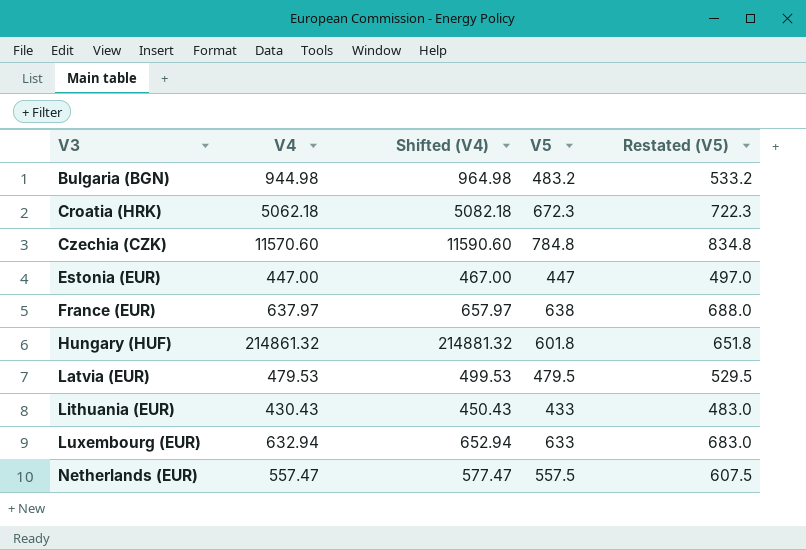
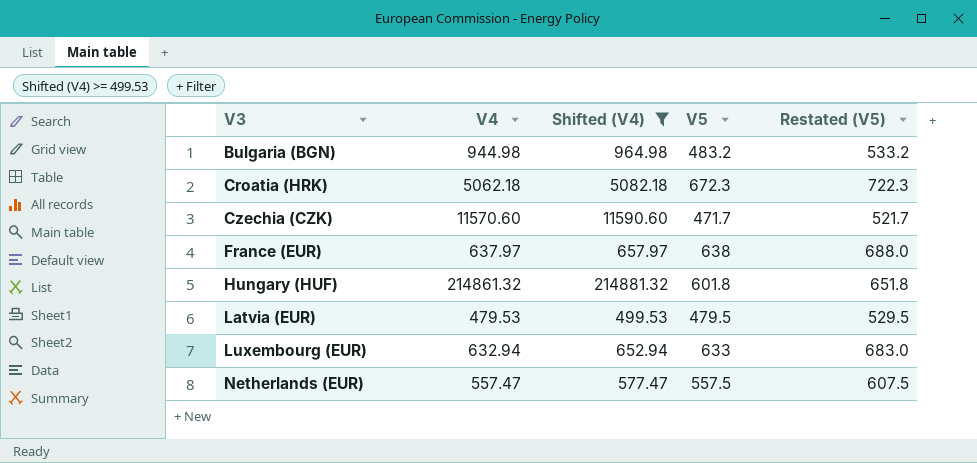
filter: none -> Shifted (V4) >= 499.53
Czechia (CZK) | V5: 784.8 -> 471.7
Czechia (CZK) | Restated (V5): 834.8 -> 521.7

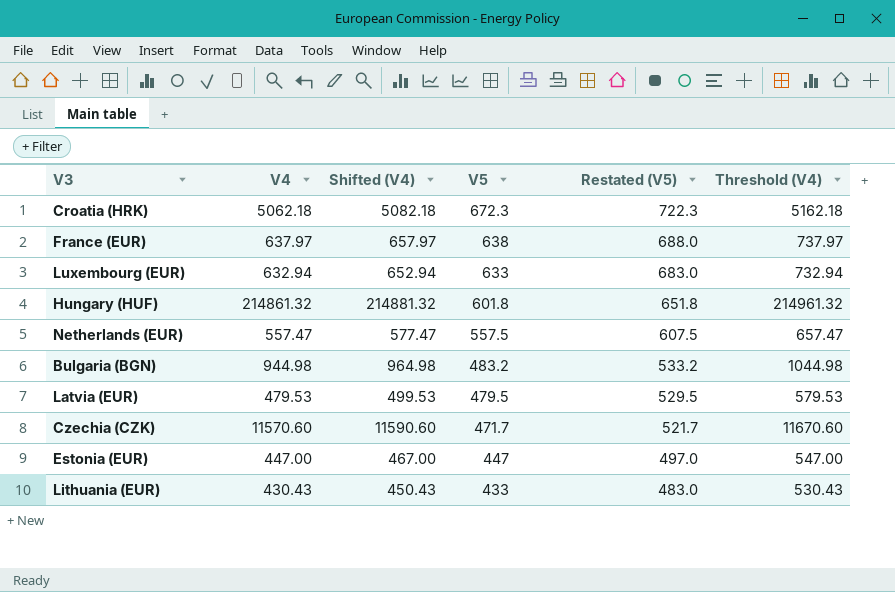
filter: Shifted (V4) >= 499.53 -> none
row order: V3 ascending -> V5 descending
column Threshold (V4) | formula: none -> [V4] + 100

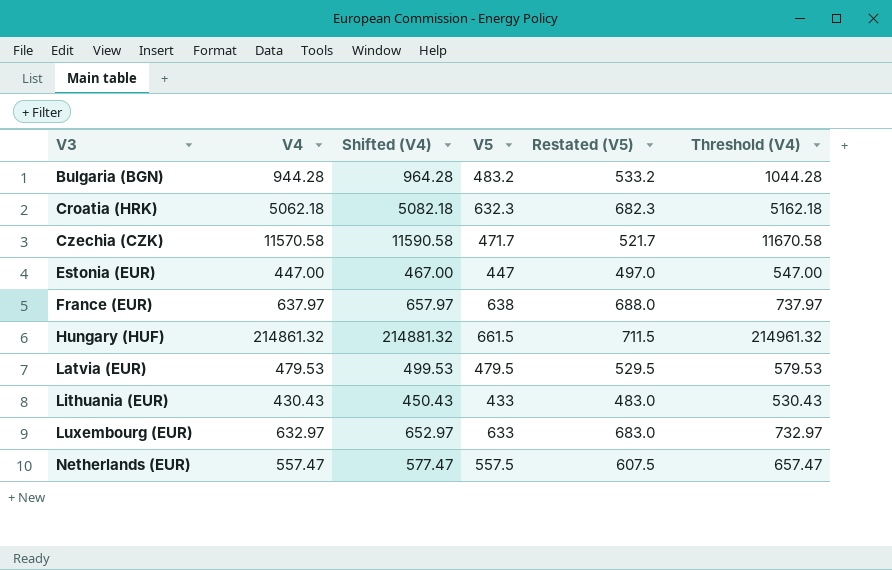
row order: V5 descending -> V3 ascending
Bulgaria (BGN) | V4: 944.98 -> 944.28
Bulgaria (BGN) | Shifted (V4): 964.98 -> 964.28
Bulgaria (BGN) | Threshold (V4): 1044.98 -> 1044.28
Croatia (HRK) | V5: 672.3 -> 632.3
Croatia (HRK) | Restated (V5): 722.3 -> 682.3
Czechia (CZK) | V4: 11570.60 -> 11570.58
Czechia (CZK) | Shifted (V4): 11590.60 -> 11590.58
Czechia (CZK) | Threshold (V4): 11670.60 -> 11670.58
Hungary (HUF) | V5: 601.8 -> 661.5
Hungary (HUF) | Restated (V5): 651.8 -> 711.5
Luxembourg (EUR) | V4: 632.94 -> 632.97
Luxembourg (EUR) | Shifted (V4): 652.94 -> 652.97
Luxembourg (EUR) | Threshold (V4): 732.94 -> 732.97

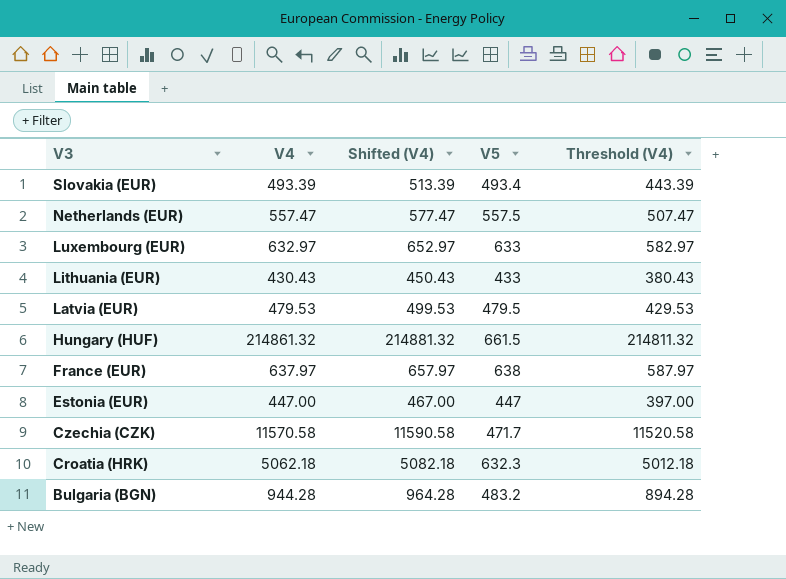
row order: V3 ascending -> V3 descending
column Restated (V5) | formula: [V5] + 50 -> none
column Threshold (V4) | formula: [V4] + 100 -> [V4] - 50
row Slovakia (EUR): none -> 493.39 | 513.39 | 493.4 | 443.39

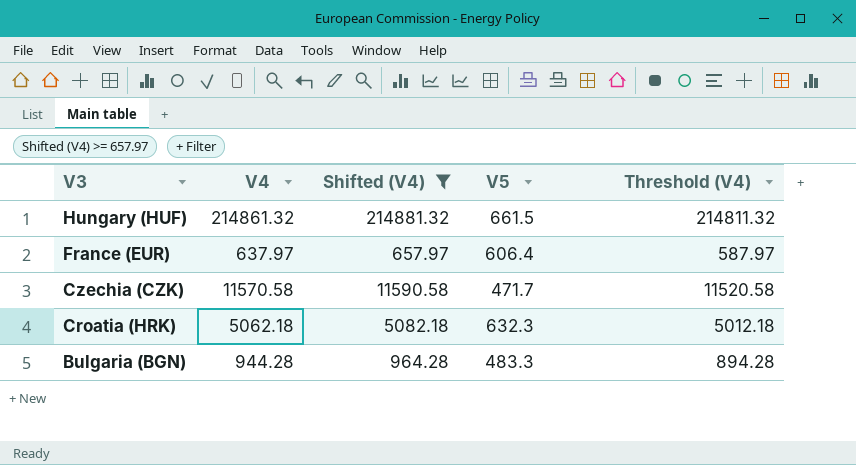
filter: none -> Shifted (V4) >= 657.97
France (EUR) | V5: 638 -> 606.4
Bulgaria (BGN) | V5: 483.2 -> 483.3

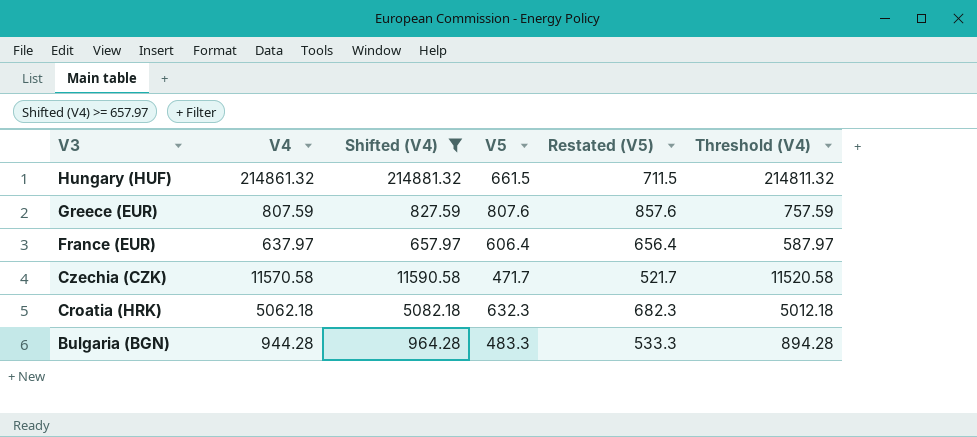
column Restated (V5) | formula: none -> [V5] + 50
row Greece (EUR): none -> 807.59 | 827.59 | 807.6 | 857.6 | 757.59

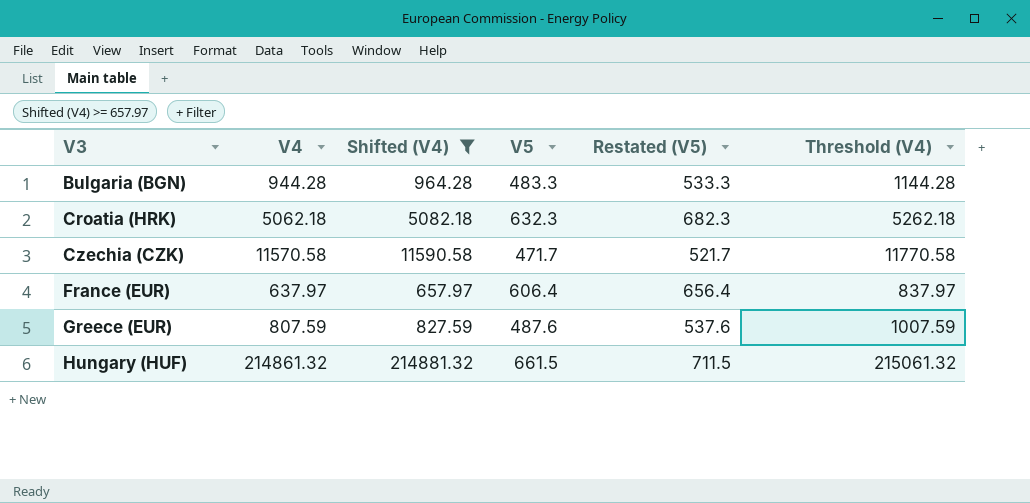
row order: V3 descending -> V3 ascending
column Threshold (V4) | formula: [V4] - 50 -> [V4] + 200
Greece (EUR) | V5: 807.6 -> 487.6
Greece (EUR) | Restated (V5): 857.6 -> 537.6

